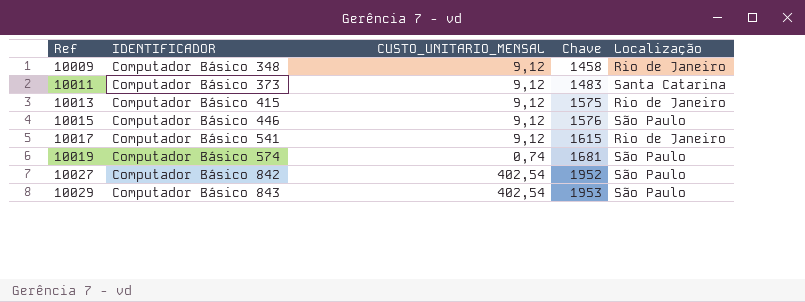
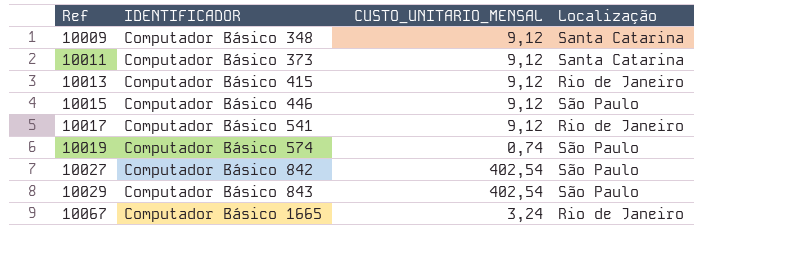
column Chave | position: 4 -> none
10009 | Localização: Rio de Janeiro -> Santa Catarina
row 10067: none -> Computador Básico 1665 | 3,24 | Rio de Janeiro

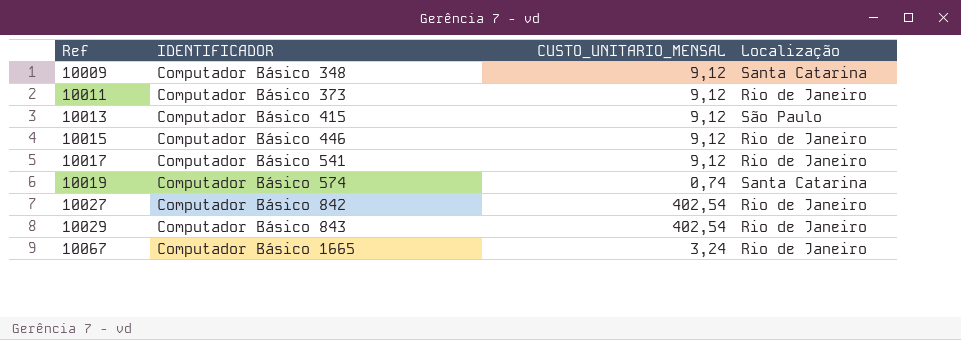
10011 | Localização: Santa Catarina -> Rio de Janeiro
10013 | Localização: Rio de Janeiro -> São Paulo
10015 | Localização: São Paulo -> Rio de Janeiro
10019 | Localização: São Paulo -> Santa Catarina
10027 | Localização: São Paulo -> Rio de Janeiro
10029 | Localização: São Paulo -> Rio de Janeiro

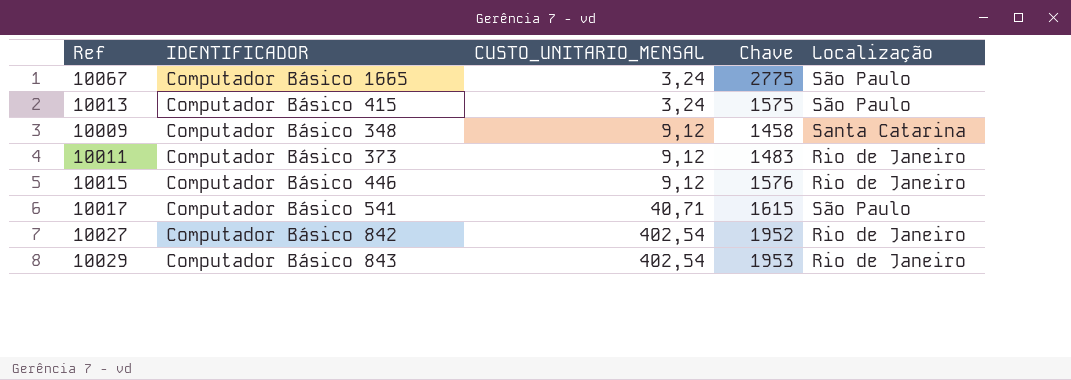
row order: Ref ascending -> CUSTO_UNITARIO_MENSAL ascending
column Chave | position: none -> 4
row 10019: Computador Básico 574 | 0,74 | Santa Catarina -> none
10067 | Localização: Rio de Janeiro -> São Paulo
10013 | CUSTO_UNITARIO_MENSAL: 9,12 -> 3,24
10017 | CUSTO_UNITARIO_MENSAL: 9,12 -> 40,71
10017 | Localização: Rio de Janeiro -> São Paulo

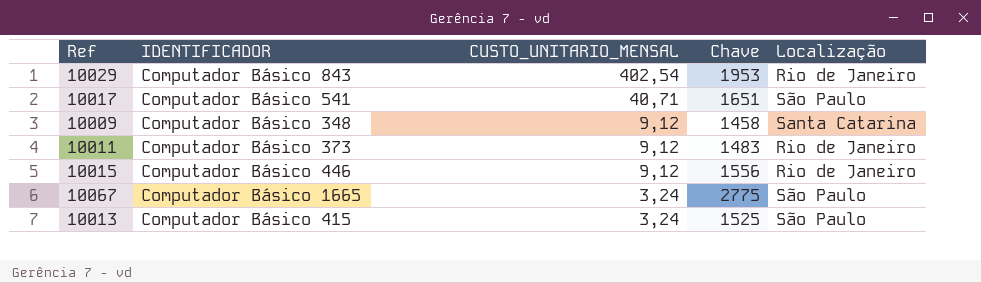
row order: CUSTO_UNITARIO_MENSAL ascending -> CUSTO_UNITARIO_MENSAL descending
row 10027: Computador Básico 842 | 402,54 | 1952 | Rio de Janeiro -> none
10017 | Chave: 1615 -> 1651
10015 | Chave: 1576 -> 1556
10013 | Chave: 1575 -> 1525

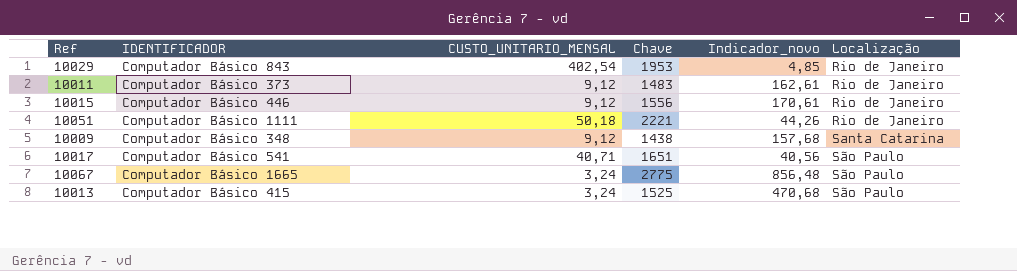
row order: CUSTO_UNITARIO_MENSAL descending -> Localização ascending
column Indicador_novo | formula: none -> [Chave] / [CUSTO_UNITARIO_MENSAL]
row 10051: none -> Computador Básico 1111 | 50,18 | 2221 | 44,26 | Rio de Janeiro
10009 | Chave: 1458 -> 1438

